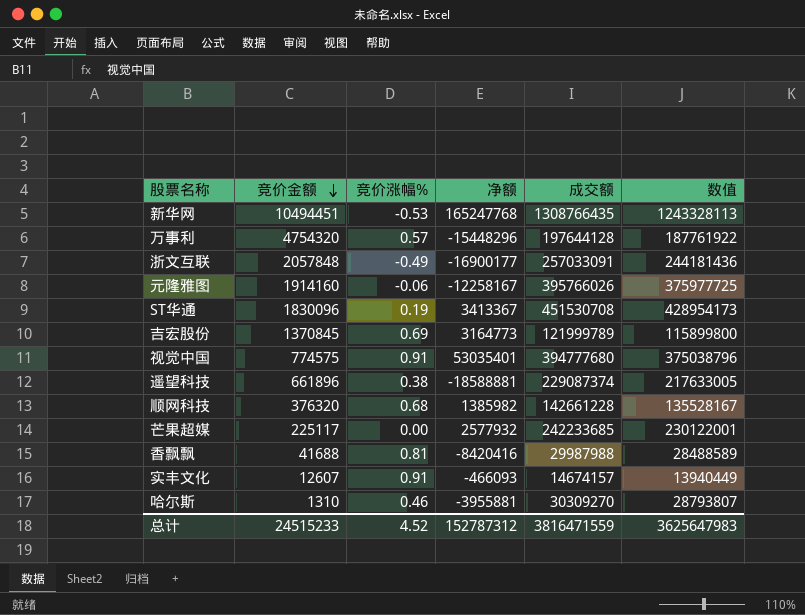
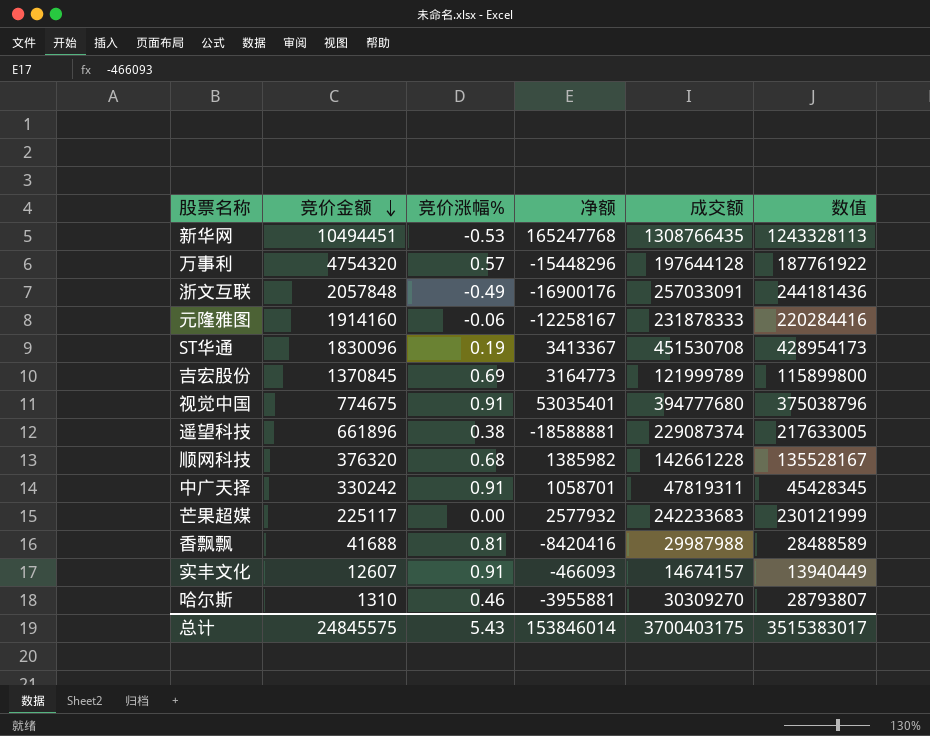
浙文互联 | 净额: -16900177 -> -16900176
元隆雅图 | 成交额: 395766026 -> 231878333
元隆雅图 | 数值: 375977725 -> 220284416
视觉中国 | 竞价金额: 774575 -> 774675
row 中广天择: none -> 330242 | 0.91 | 1058701 | 47819311 | 45428345
芒果超媒 | 成交额: 242233685 -> 242233683
芒果超媒 | 数值: 230122001 -> 230121999
总计 | 竞价金额: 24515233 -> 24845575
总计 | 竞价涨幅%: 4.52 -> 5.43
总计 | 净额: 152787312 -> 153846014
总计 | 成交额: 3816471559 -> 3700403175
总计 | 数值: 3625647983 -> 3515383017

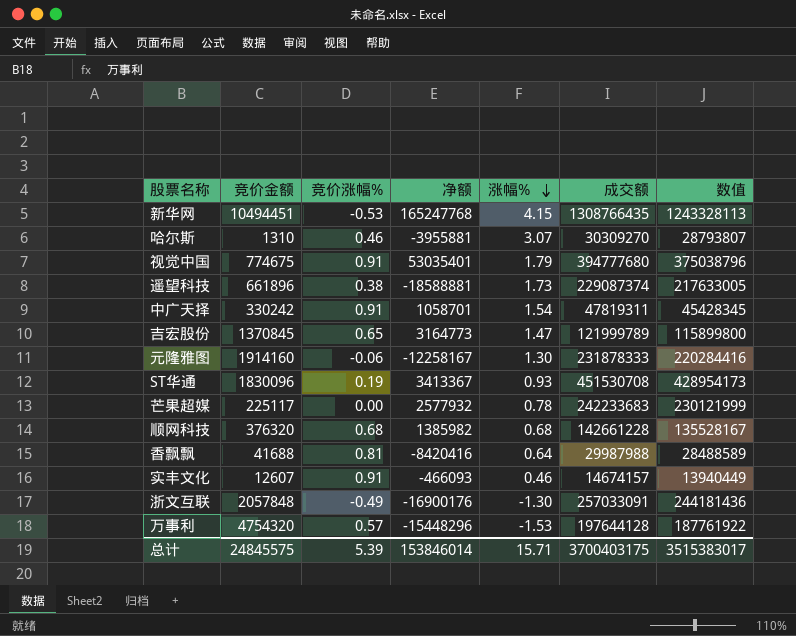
row order: 竞价金额 descending -> 涨幅% descending
column 涨幅% | position: none -> 5
吉宏股份 | 竞价涨幅%: 0.69 -> 0.65
总计 | 竞价涨幅%: 5.43 -> 5.39

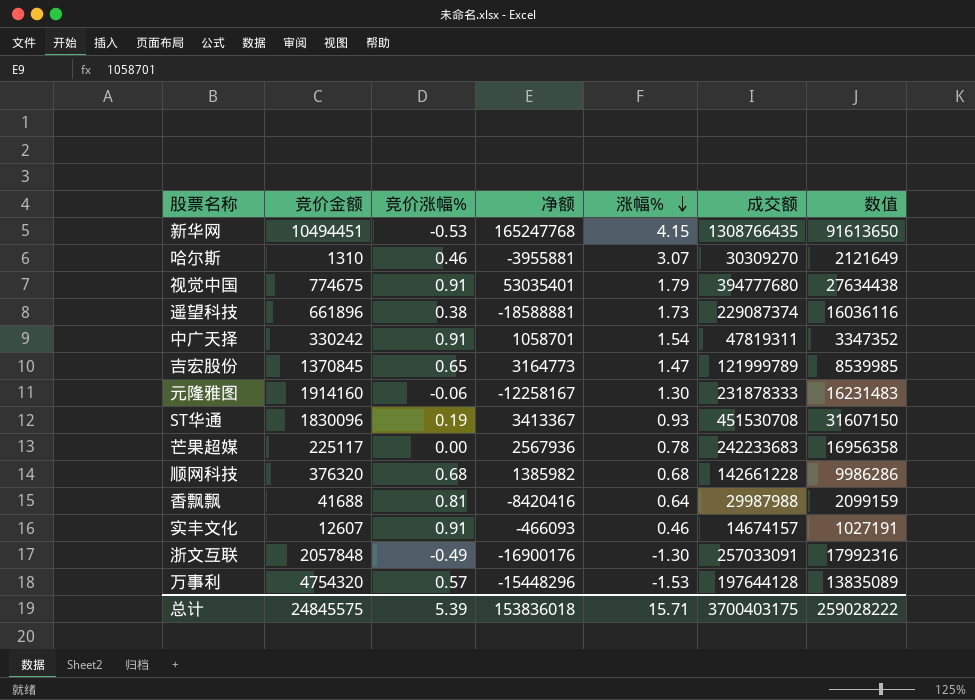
column 数值 | formula: [成交额] * 0.95 -> [成交额] * 0.07
芒果超媒 | 净额: 2577932 -> 2567936
总计 | 净额: 153846014 -> 153836018
总计 | 数值: 3515383017 -> 259028222

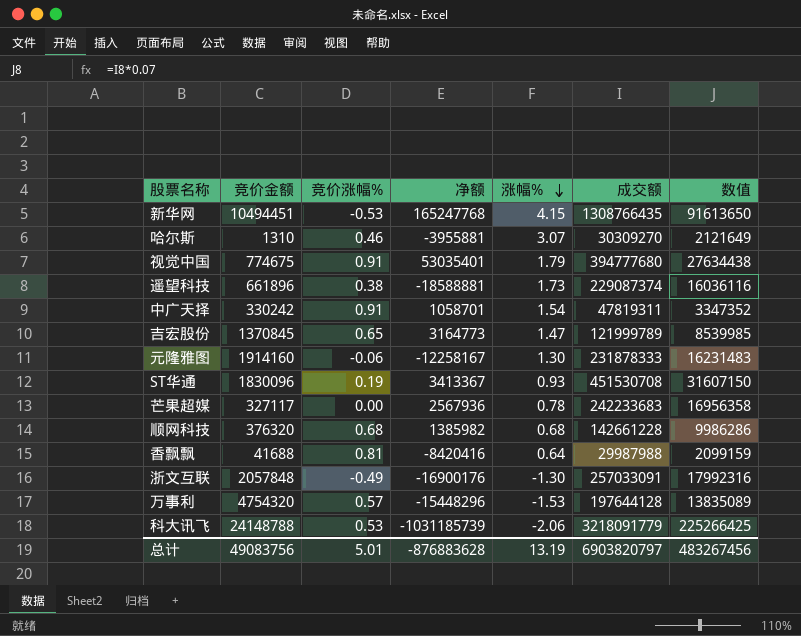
row 实丰文化: 12607 | 0.91 | -466093 | 0.46 | 14674157 | 1027191 -> none
芒果超媒 | 竞价金额: 225117 -> 327117
row 科大讯飞: none -> 24148788 | 0.53 | -1031185739 | -2.06 | 3218091779 | 225266425
总计 | 竞价金额: 24845575 -> 49083756
总计 | 竞价涨幅%: 5.39 -> 5.01
总计 | 净额: 153836018 -> -876883628
总计 | 涨幅%: 15.71 -> 13.19
总计 | 成交额: 3700403175 -> 6903820797
总计 | 数值: 259028222 -> 483267456

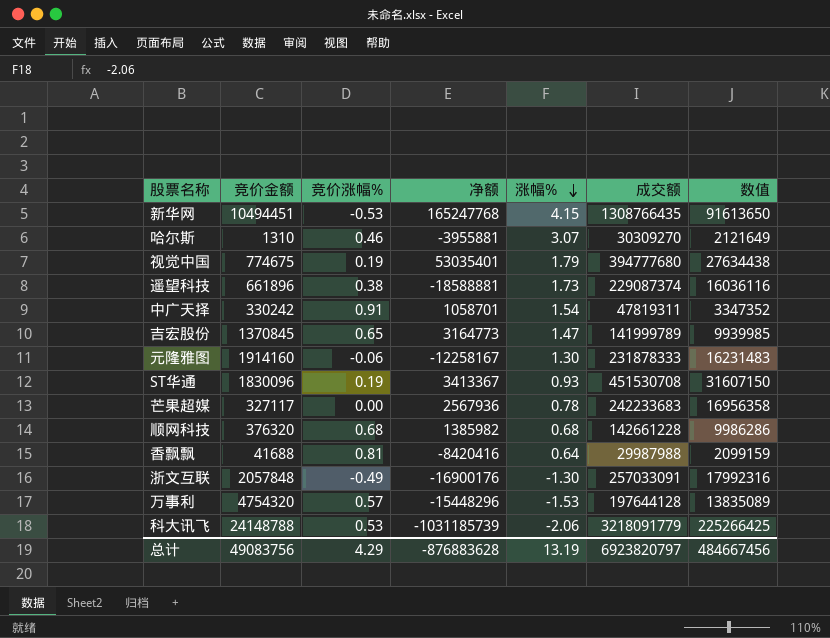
视觉中国 | 竞价涨幅%: 0.91 -> 0.19
吉宏股份 | 成交额: 121999789 -> 141999789
吉宏股份 | 数值: 8539985 -> 9939985
总计 | 竞价涨幅%: 5.01 -> 4.29
总计 | 成交额: 6903820797 -> 6923820797
总计 | 数值: 483267456 -> 484667456

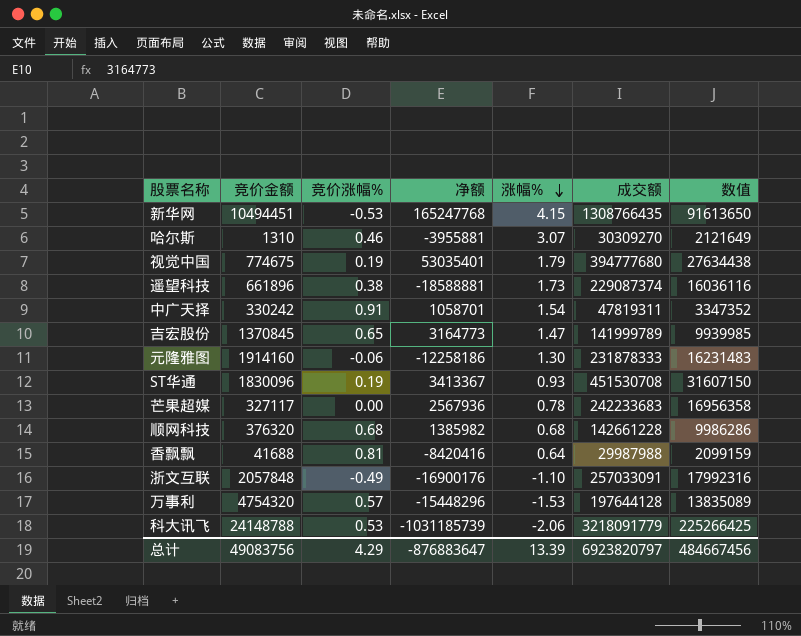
元隆雅图 | 净额: -12258167 -> -12258186
浙文互联 | 涨幅%: -1.30 -> -1.10
总计 | 净额: -876883628 -> -876883647
总计 | 涨幅%: 13.19 -> 13.39

